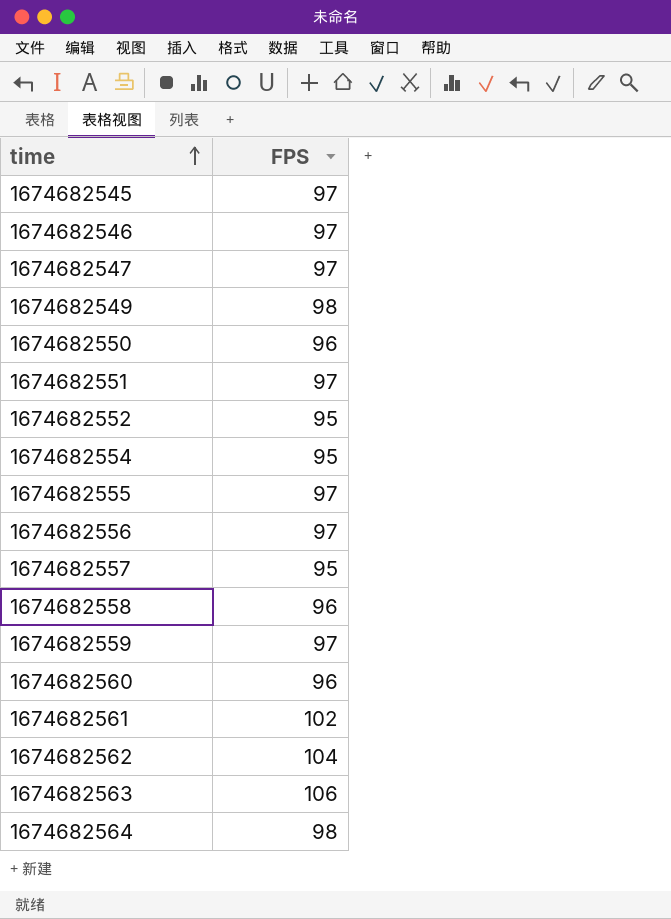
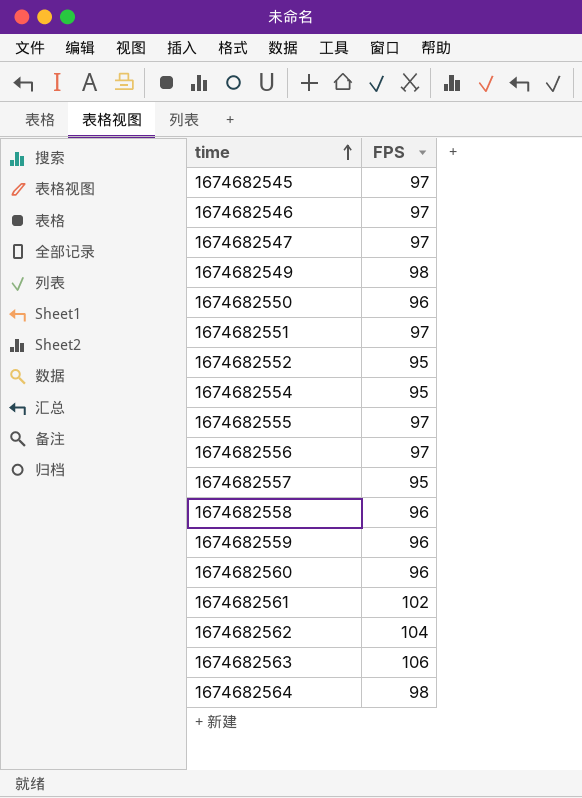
1674682559 | FPS: 97 -> 96

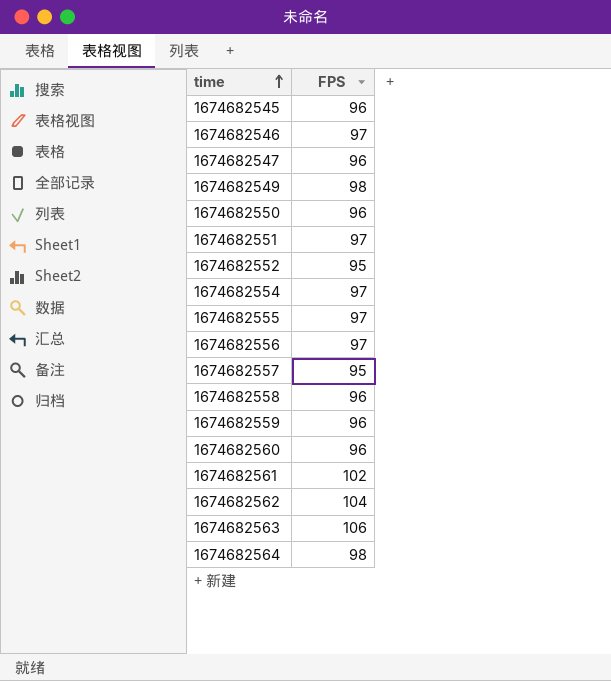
1674682545 | FPS: 97 -> 96
1674682547 | FPS: 97 -> 96
1674682554 | FPS: 95 -> 97

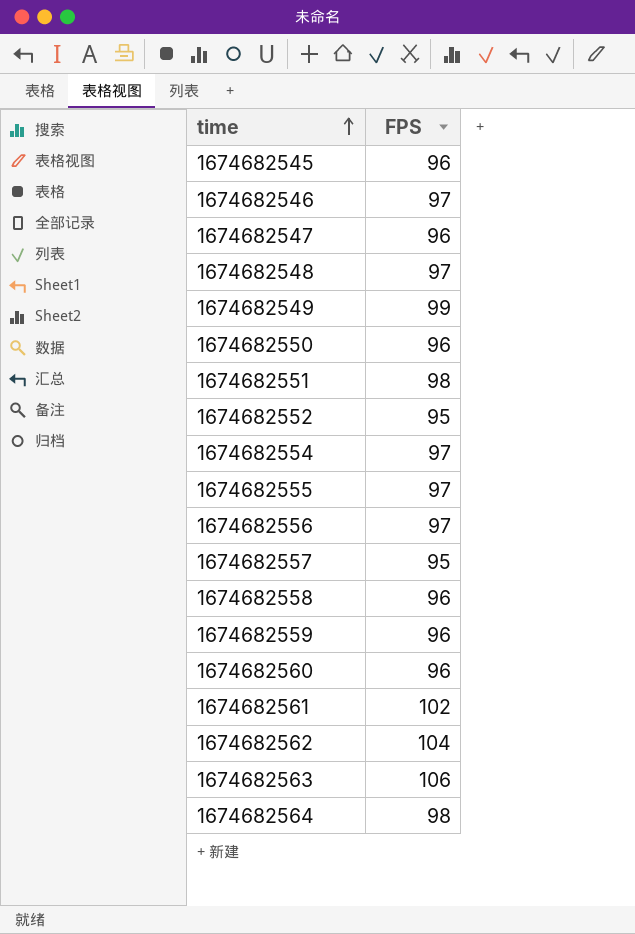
row 1674682548: none -> 97
1674682549 | FPS: 98 -> 99
1674682551 | FPS: 97 -> 98

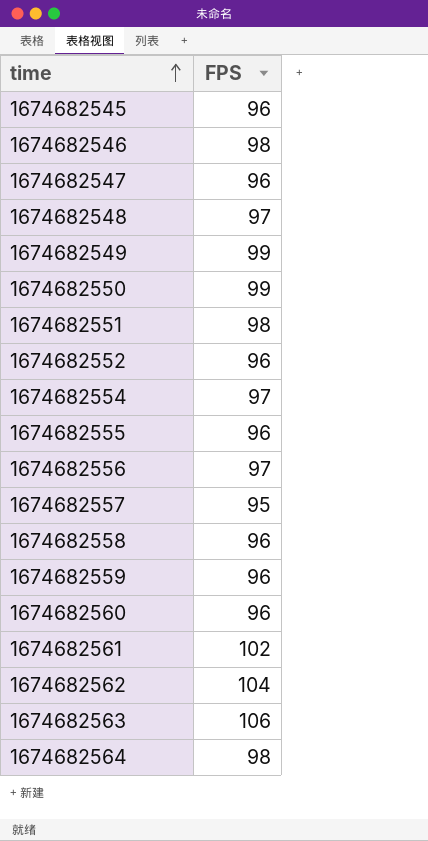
1674682546 | FPS: 97 -> 98
1674682550 | FPS: 96 -> 99
1674682552 | FPS: 95 -> 96
1674682555 | FPS: 97 -> 96

